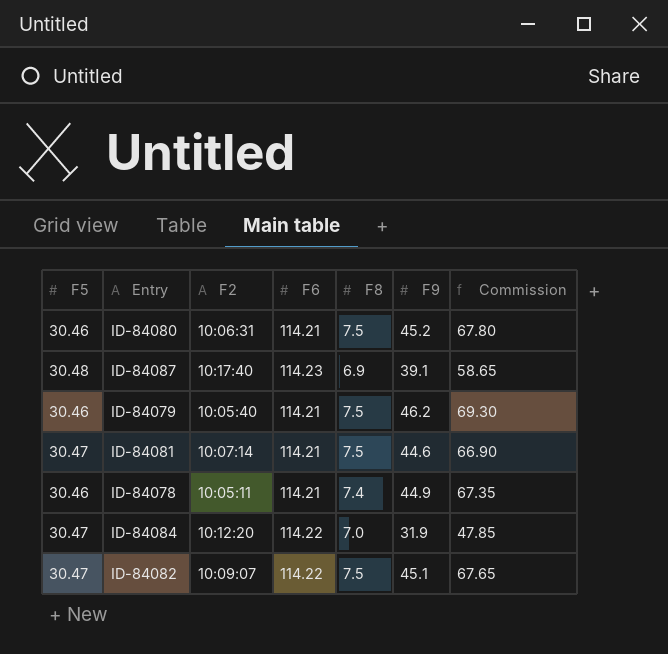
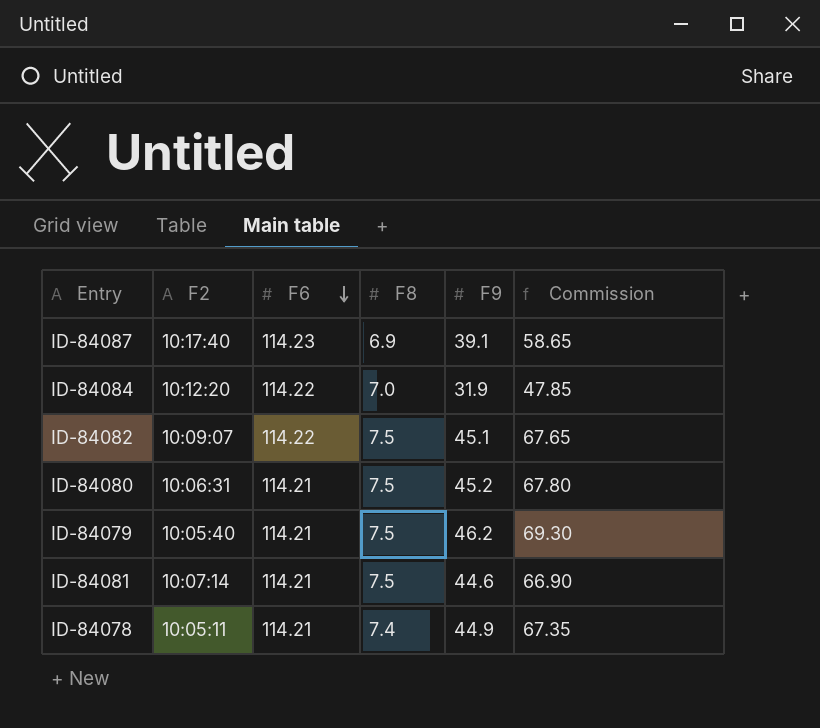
row order: none -> F6 descending
column F5 | position: 1 -> none

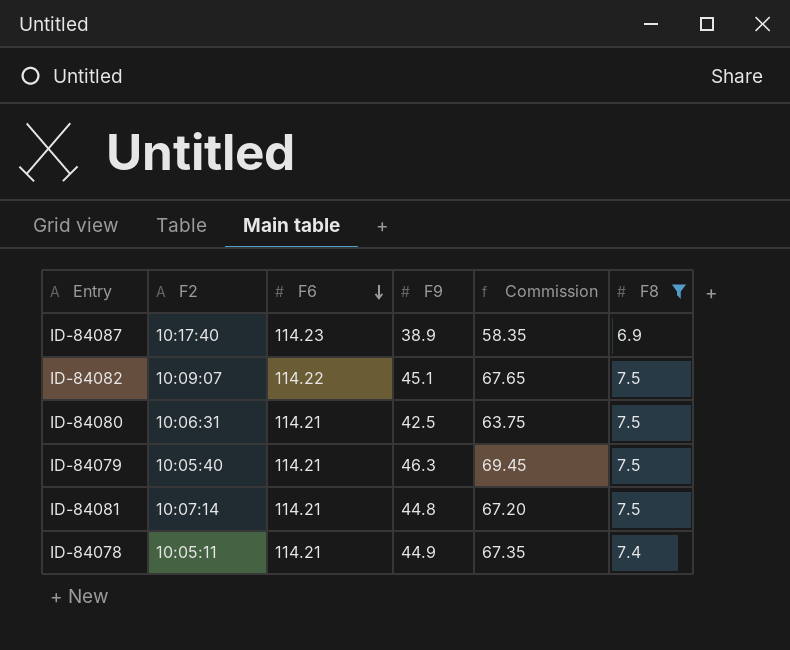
filter: none -> F8 != 7.0
column F8 | position: 4 -> 6
ID-84087 | F9: 39.1 -> 38.9
ID-84087 | Commission: 58.65 -> 58.35
ID-84080 | F9: 45.2 -> 42.5
ID-84080 | Commission: 67.80 -> 63.75
ID-84079 | F9: 46.2 -> 46.3
ID-84079 | Commission: 69.30 -> 69.45
ID-84081 | F9: 44.6 -> 44.8
ID-84081 | Commission: 66.90 -> 67.20

